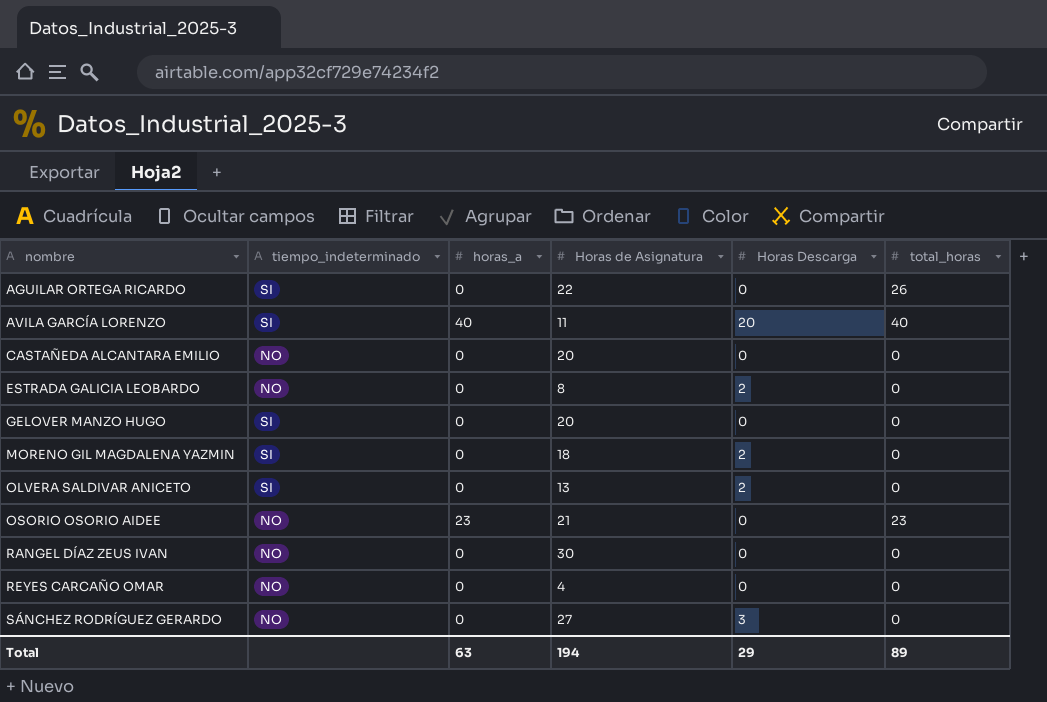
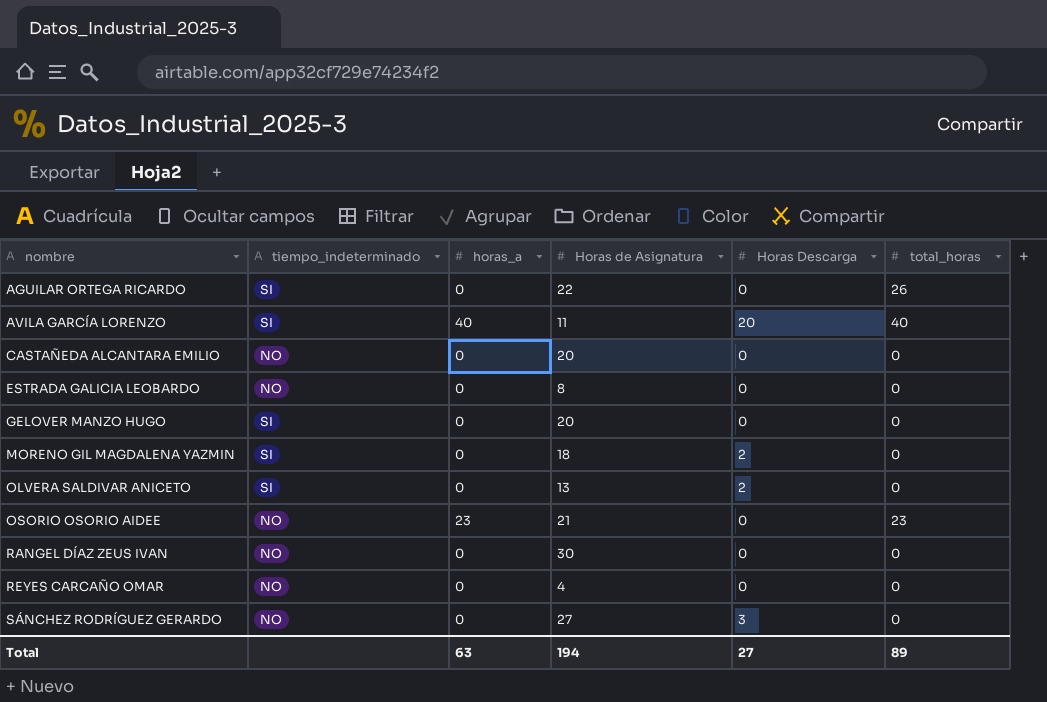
ESTRADA GALICIA LEOBARDO | Horas Descarga: 2 -> 0
Total | Horas Descarga: 29 -> 27

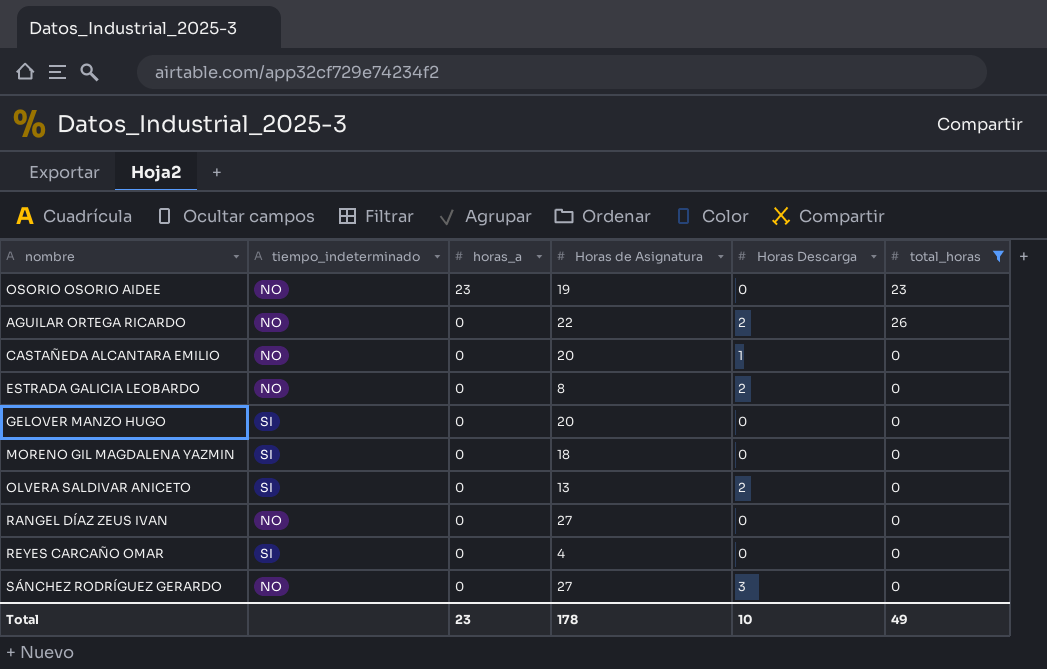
filter: none -> total_horas != 40
row order: nombre ascending -> horas_a descending
OSORIO OSORIO AIDEE | Horas de Asignatura: 21 -> 19
AGUILAR ORTEGA RICARDO | tiempo_indeterminado: SI -> NO
AGUILAR ORTEGA RICARDO | Horas Descarga: 0 -> 2
CASTAÑEDA ALCANTARA EMILIO | Horas Descarga: 0 -> 1
ESTRADA GALICIA LEOBARDO | Horas Descarga: 0 -> 2
MORENO GIL MAGDALENA YAZMIN | Horas Descarga: 2 -> 0
RANGEL DÍAZ ZEUS IVAN | Horas de Asignatura: 30 -> 27
REYES CARCAÑO OMAR | tiempo_indeterminado: NO -> SI
Total | horas_a: 63 -> 23
Total | Horas de Asignatura: 194 -> 178
Total | Horas Descarga: 27 -> 10
Total | total_horas: 89 -> 49

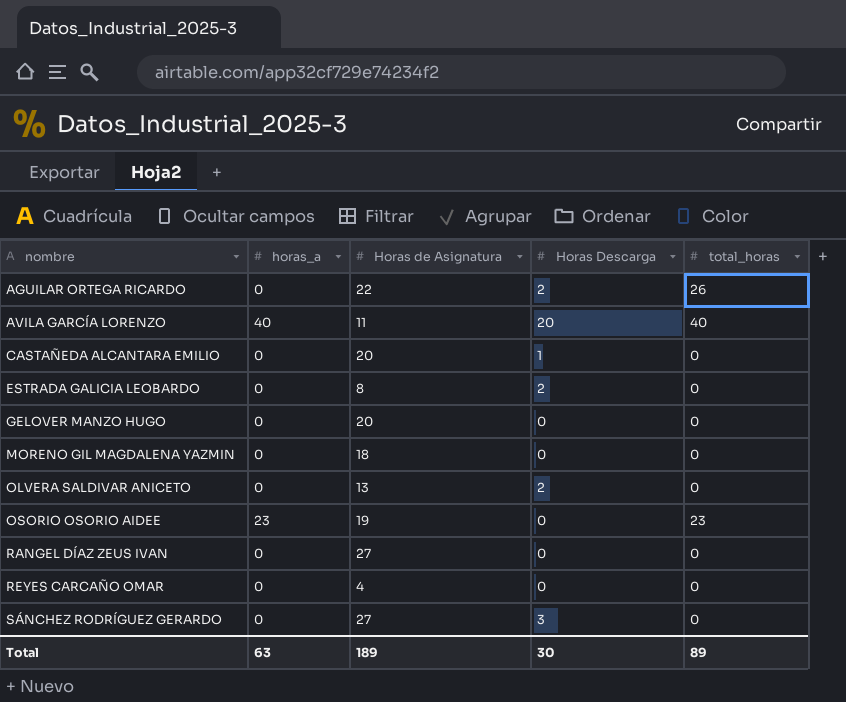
filter: total_horas != 40 -> none
row order: horas_a descending -> nombre ascending
column tiempo_indeterminado | position: 2 -> none
Total | horas_a: 23 -> 63
Total | Horas de Asignatura: 178 -> 189
Total | Horas Descarga: 10 -> 30
Total | total_horas: 49 -> 89

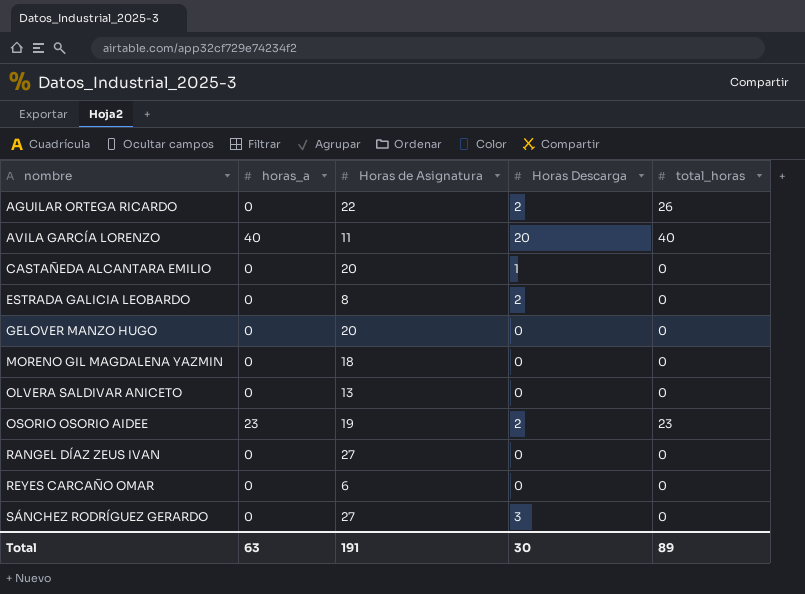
OLVERA SALDIVAR ANICETO | Horas Descarga: 2 -> 0
OSORIO OSORIO AIDEE | Horas Descarga: 0 -> 2
REYES CARCAÑO OMAR | Horas de Asignatura: 4 -> 6
Total | Horas de Asignatura: 189 -> 191

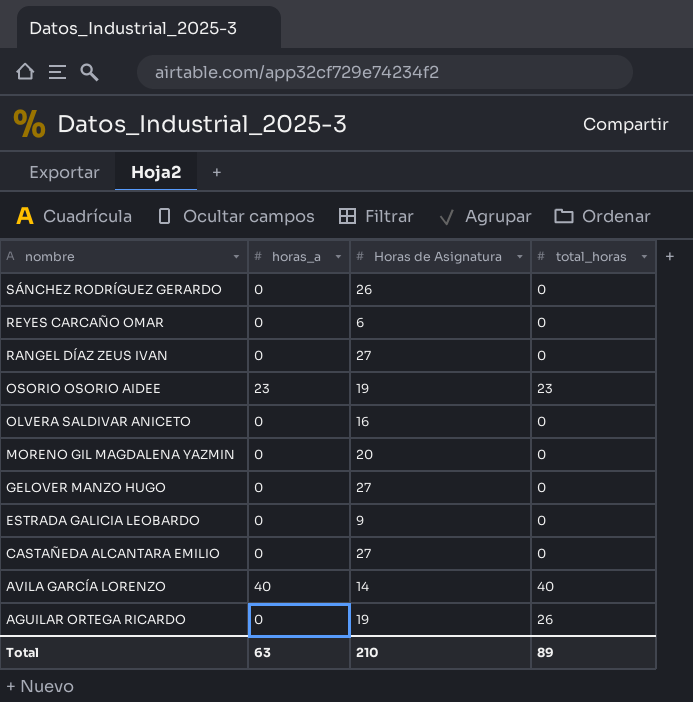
row order: nombre ascending -> nombre descending
column Horas Descarga | position: 4 -> none
SÁNCHEZ RODRÍGUEZ GERARDO | Horas de Asignatura: 27 -> 26
OLVERA SALDIVAR ANICETO | Horas de Asignatura: 13 -> 16
MORENO GIL MAGDALENA YAZMIN | Horas de Asignatura: 18 -> 20
GELOVER MANZO HUGO | Horas de Asignatura: 20 -> 27
ESTRADA GALICIA LEOBARDO | Horas de Asignatura: 8 -> 9
CASTAÑEDA ALCANTARA EMILIO | Horas de Asignatura: 20 -> 27
AVILA GARCÍA LORENZO | Horas de Asignatura: 11 -> 14
AGUILAR ORTEGA RICARDO | Horas de Asignatura: 22 -> 19
Total | Horas de Asignatura: 191 -> 210

